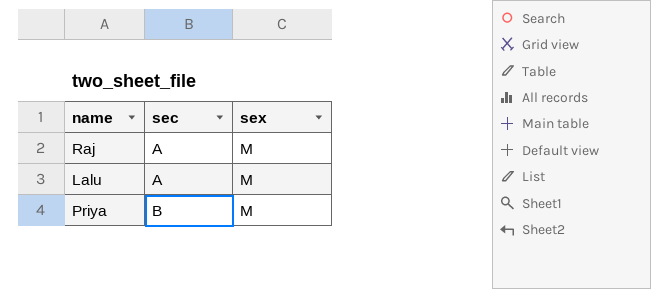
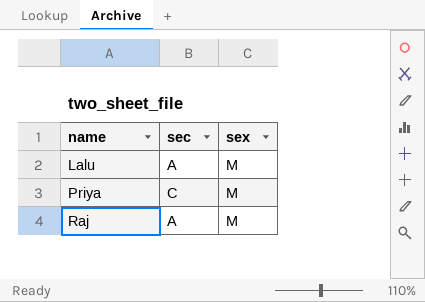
row order: sec ascending -> name ascending
Priya | sec: B -> C

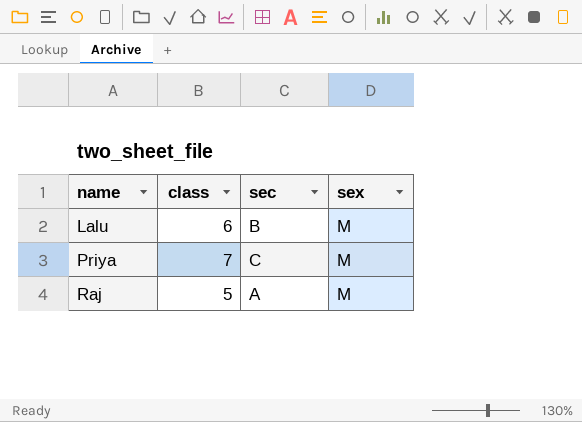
column class | position: none -> 2
Lalu | sec: A -> B

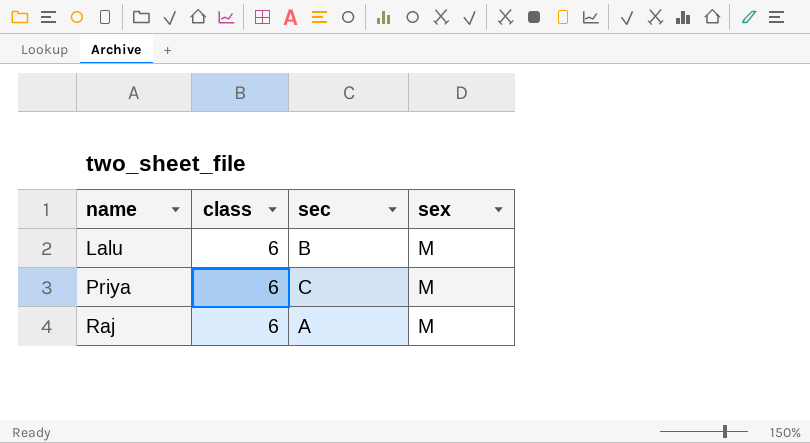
Priya | class: 7 -> 6
Raj | class: 5 -> 6

